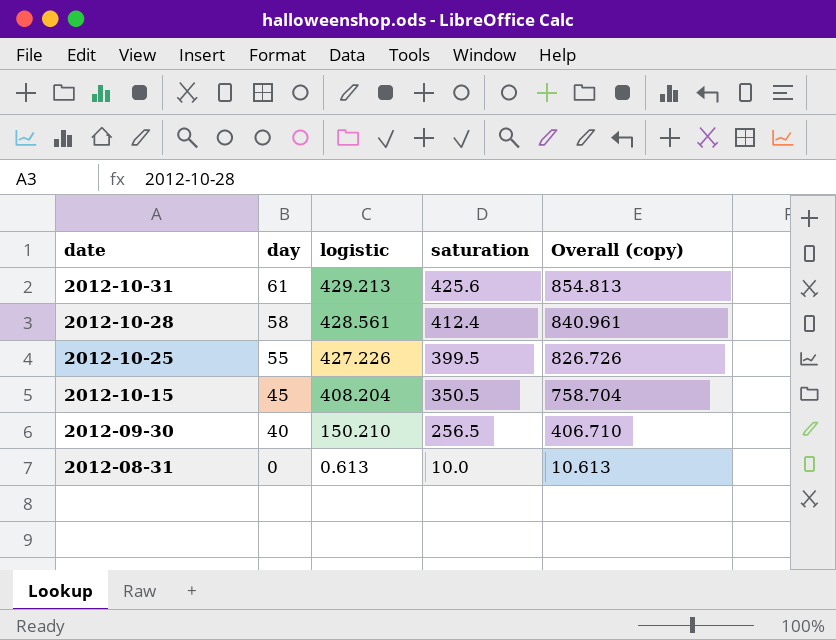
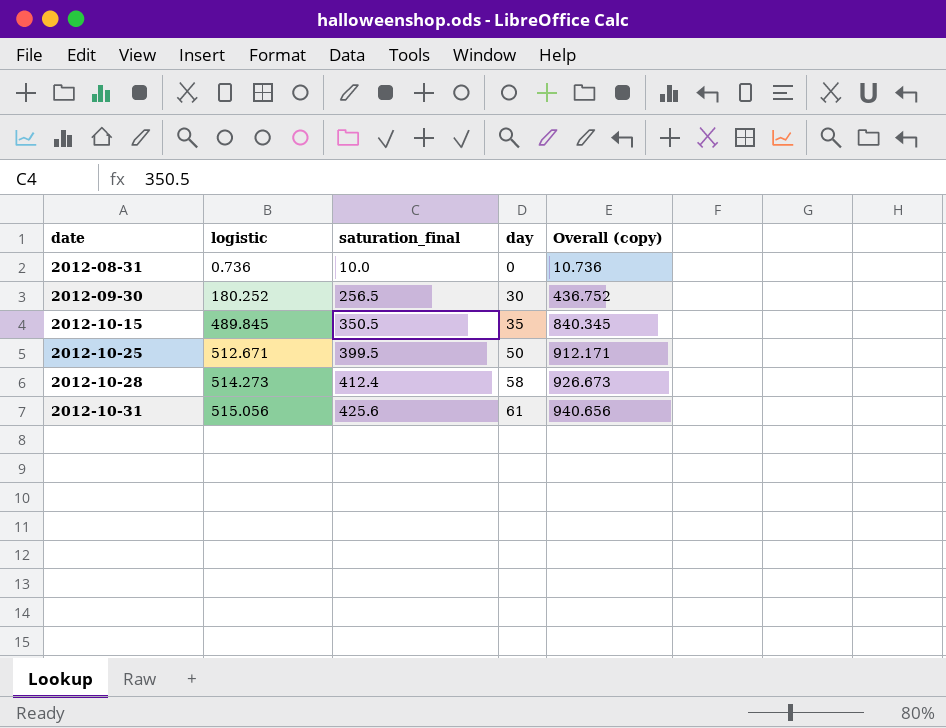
row order: date descending -> date ascending
column name: saturation -> saturation_final
column day | position: 2 -> 4
2012-08-31 | logistic: 0.613 -> 0.736
2012-08-31 | Overall (copy): 10.613 -> 10.736
2012-09-30 | logistic: 150.210 -> 180.252
2012-09-30 | day: 40 -> 30
2012-09-30 | Overall (copy): 406.710 -> 436.752
2012-10-15 | logistic: 408.204 -> 489.845
2012-10-15 | day: 45 -> 35
2012-10-15 | Overall (copy): 758.704 -> 840.345
2012-10-25 | logistic: 427.226 -> 512.671
2012-10-25 | day: 55 -> 50
2012-10-25 | Overall (copy): 826.726 -> 912.171
2012-10-28 | logistic: 428.561 -> 514.273
2012-10-28 | Overall (copy): 840.961 -> 926.673
2012-10-31 | logistic: 429.213 -> 515.056
2012-10-31 | Overall (copy): 854.813 -> 940.656

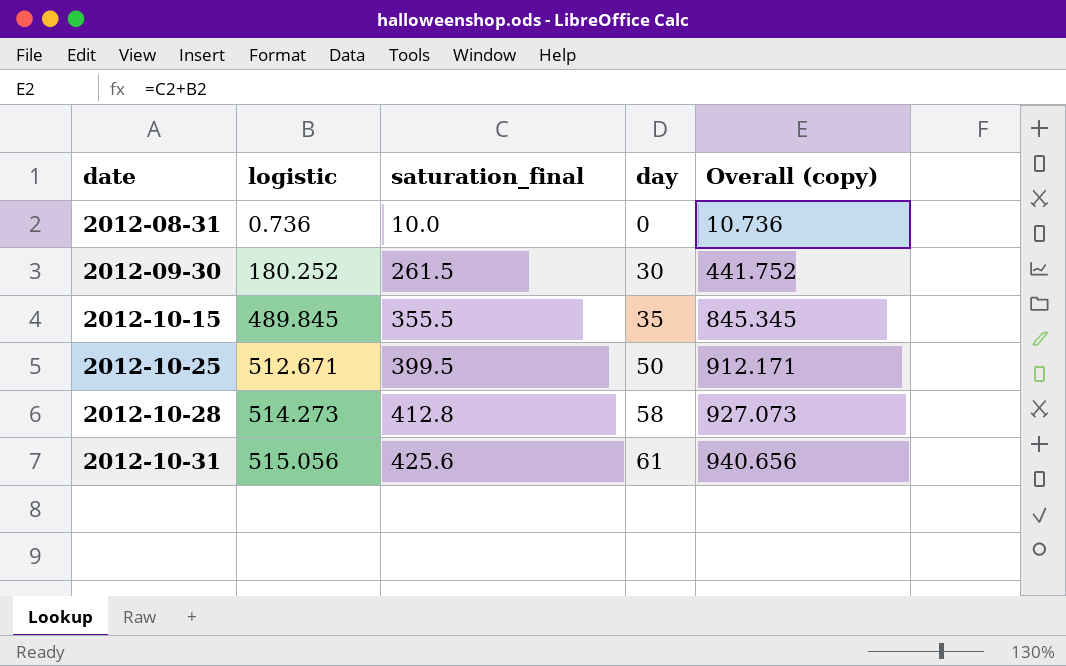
2012-09-30 | saturation_final: 256.5 -> 261.5
2012-09-30 | Overall (copy): 436.752 -> 441.752
2012-10-15 | saturation_final: 350.5 -> 355.5
2012-10-15 | Overall (copy): 840.345 -> 845.345
2012-10-28 | saturation_final: 412.4 -> 412.8
2012-10-28 | Overall (copy): 926.673 -> 927.073

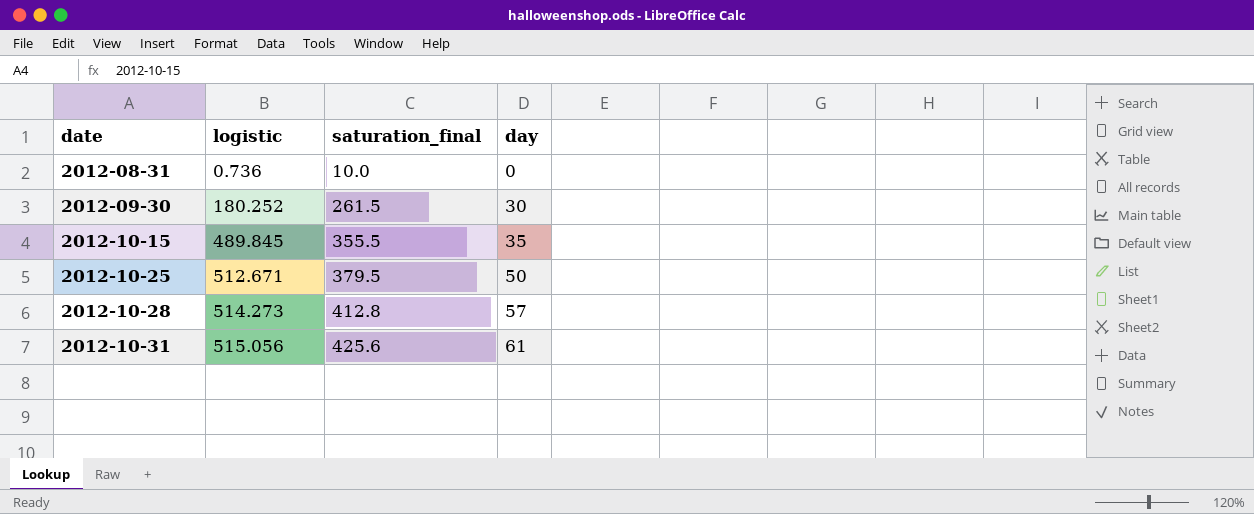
column Overall (copy) | formula: [logistic] + [saturation_final] -> none
2012-10-25 | saturation_final: 399.5 -> 379.5
2012-10-28 | day: 58 -> 57

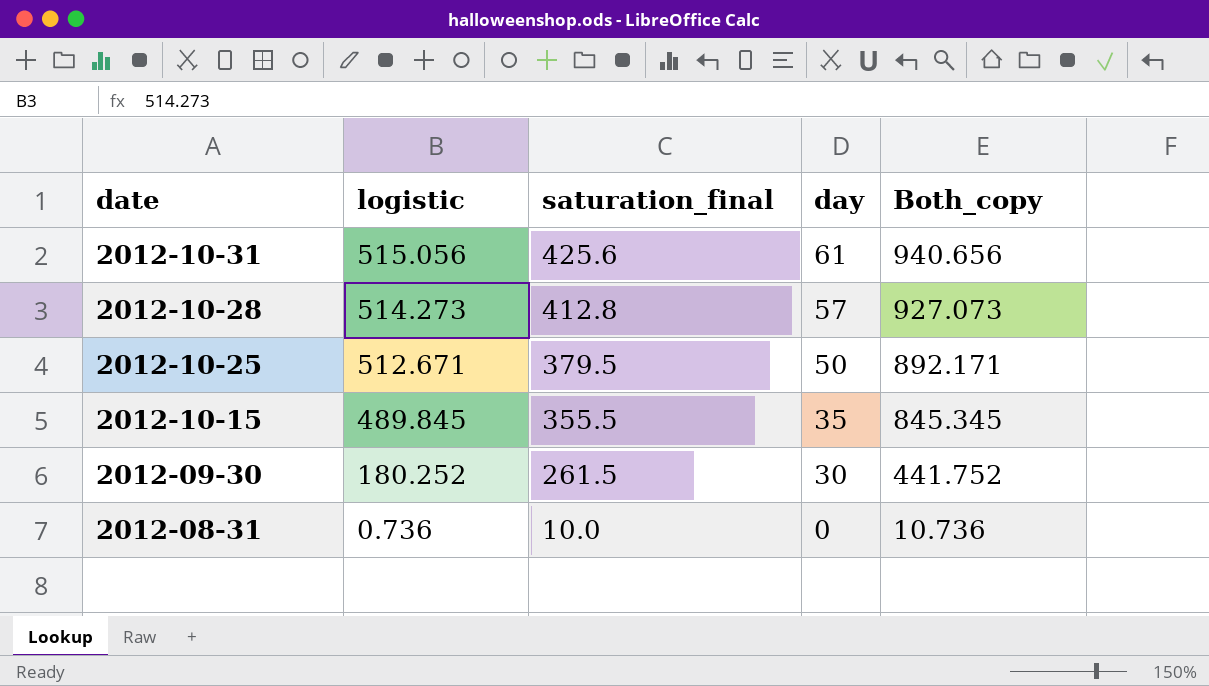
row order: date ascending -> date descending
column Both_copy | formula: none -> [logistic] + [saturation_final]

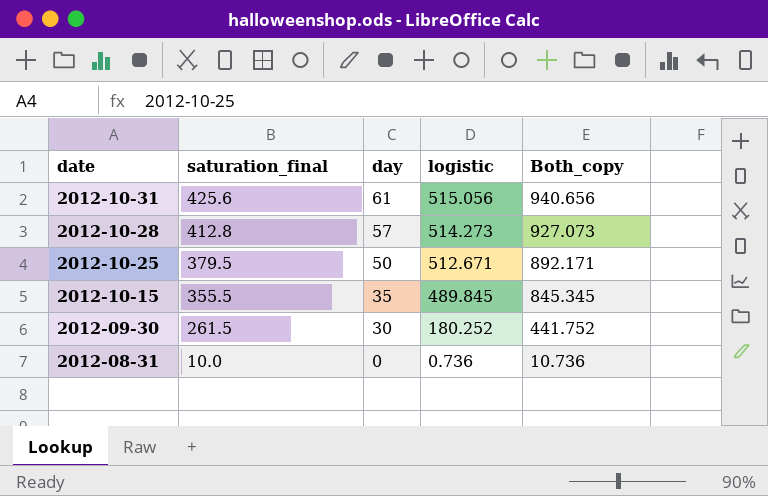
column logistic | position: 2 -> 4

